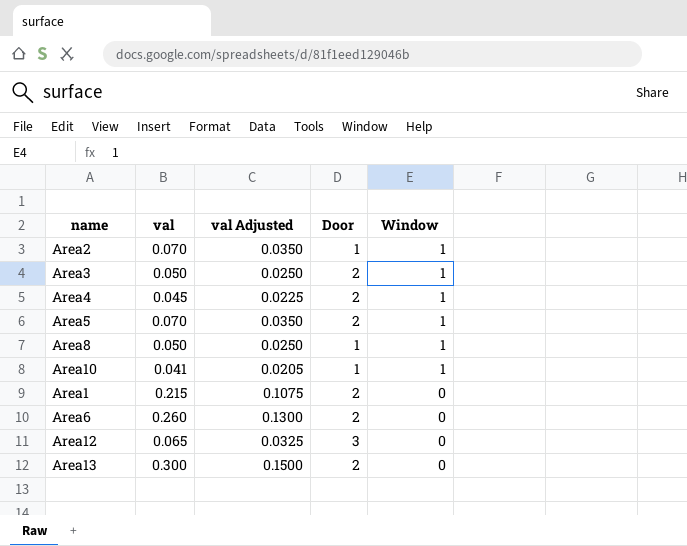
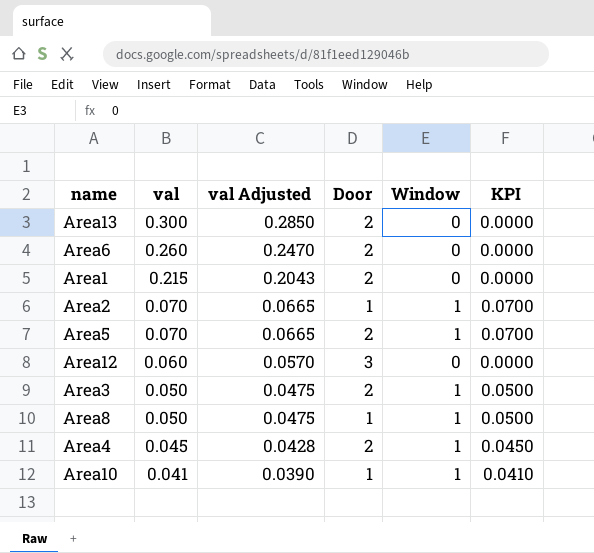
row order: Window descending -> val descending
column val Adjusted | formula: [val] * 0.5 -> [val] * 0.95
column KPI | formula: none -> [val] * [Window]
Area12 | val: 0.065 -> 0.060

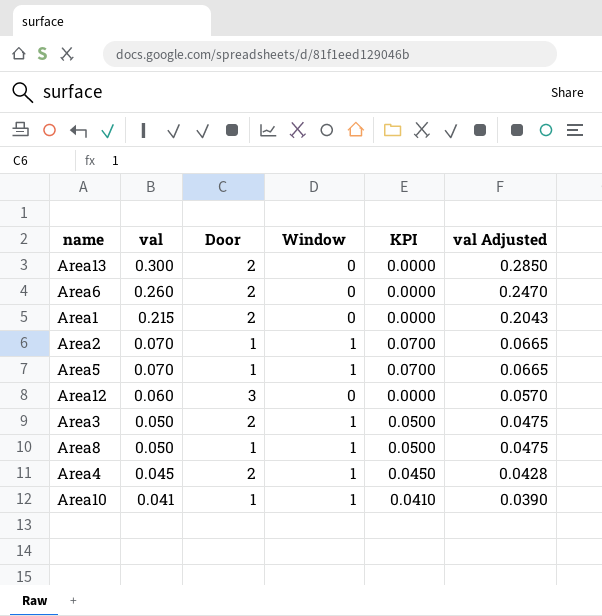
column val Adjusted | position: 3 -> 6
Area5 | Door: 2 -> 1

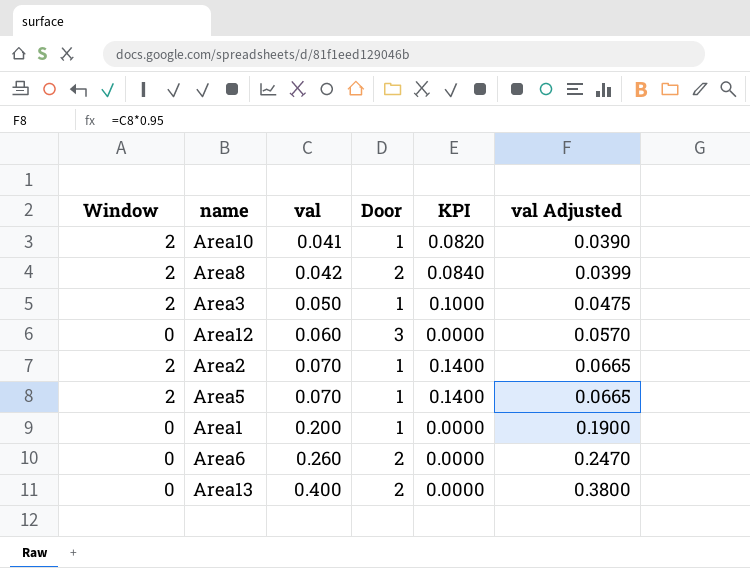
row order: val descending -> val ascending
column Window | position: 4 -> 1
row Area4: 0.045 | 2 | 1 | 0.0450 | 0.0428 -> none
Area10 | Window: 1 -> 2
Area10 | KPI: 0.0410 -> 0.0820
Area8 | Window: 1 -> 2
Area8 | val: 0.050 -> 0.042
Area8 | Door: 1 -> 2
Area8 | KPI: 0.0500 -> 0.0840
Area8 | val Adjusted: 0.0475 -> 0.0399
Area3 | Window: 1 -> 2
Area3 | Door: 2 -> 1
Area3 | KPI: 0.0500 -> 0.1000
Area2 | Window: 1 -> 2
Area2 | KPI: 0.0700 -> 0.1400
Area5 | Window: 1 -> 2
Area5 | KPI: 0.0700 -> 0.1400
Area1 | val: 0.215 -> 0.200
Area1 | Door: 2 -> 1
Area1 | val Adjusted: 0.2043 -> 0.1900
Area13 | val: 0.300 -> 0.400
Area13 | val Adjusted: 0.2850 -> 0.3800

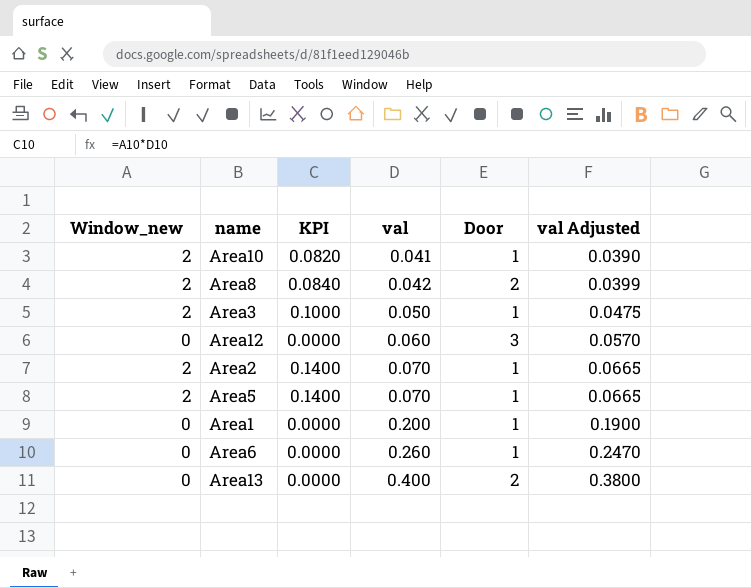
column name: Window -> Window_new
column KPI | position: 5 -> 3
Area6 | Door: 2 -> 1

